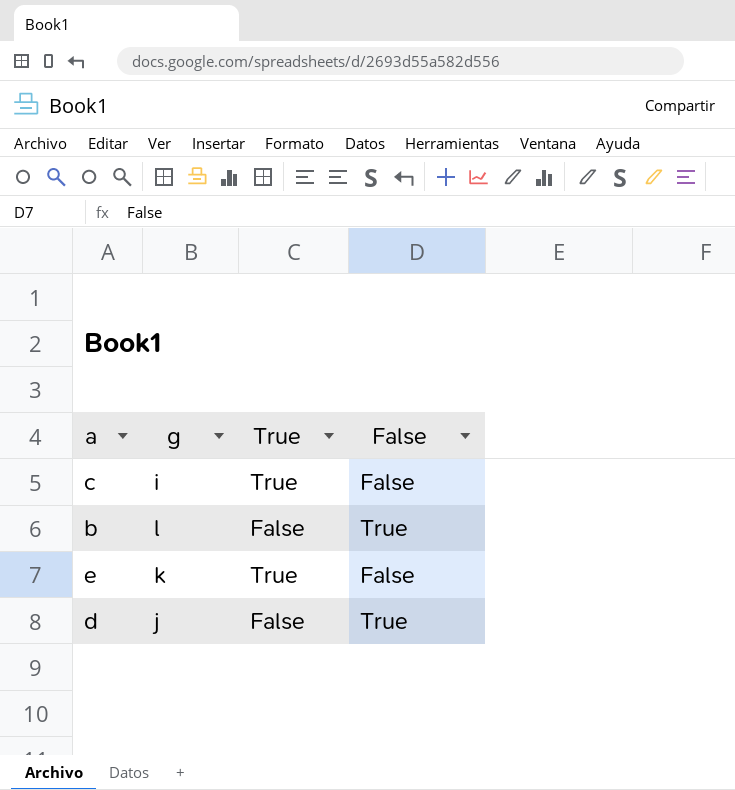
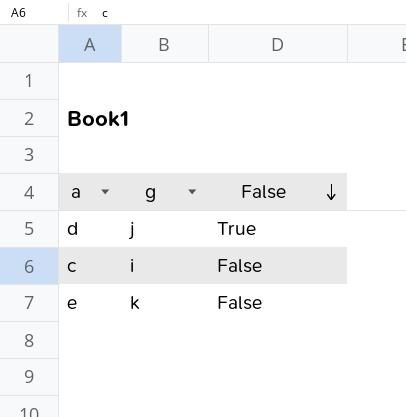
row order: none -> False descending
column True | position: 3 -> none
row b: l | False | True -> none

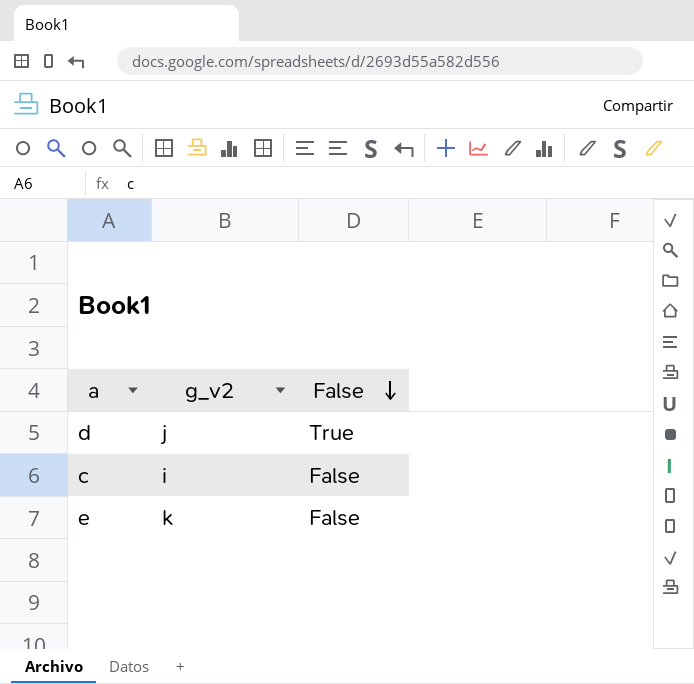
column name: g -> g_v2

